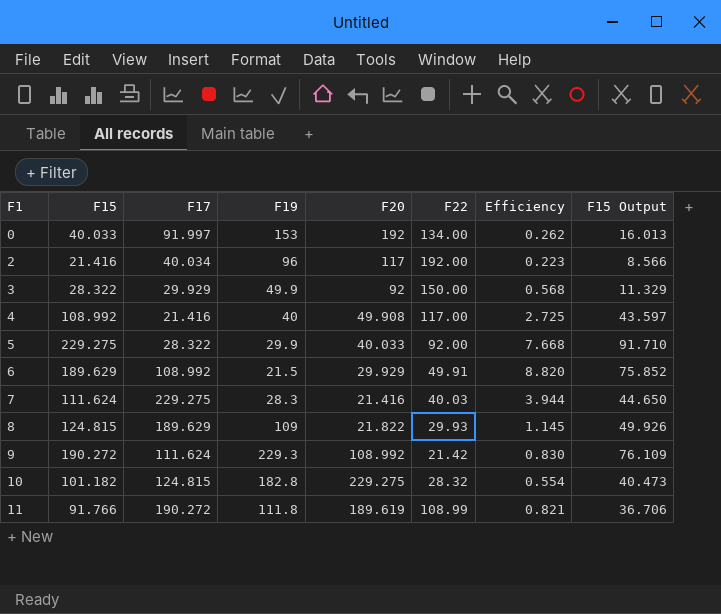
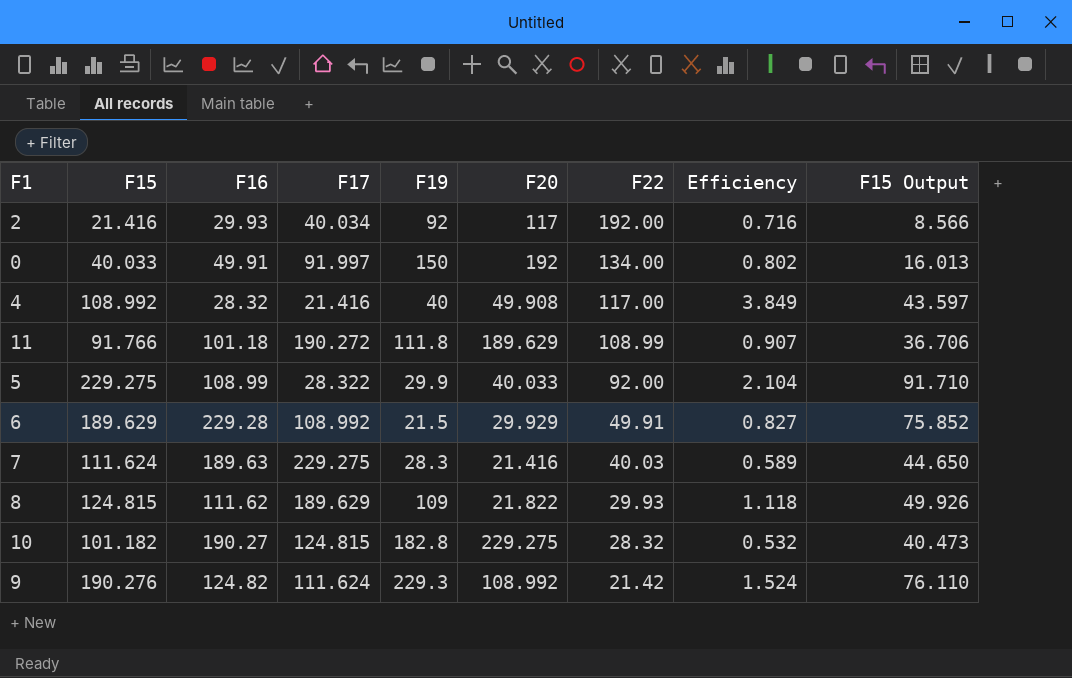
row order: F1 ascending -> F22 descending
column F16 | position: none -> 3
column Efficiency | formula: [F15] / [F19] -> [F15] / [F16]
row 3: 28.322 | 29.929 | 49.9 | 92 | 150.00 | 0.568 | 11.329 -> none
2 | F19: 96 -> 92
0 | F19: 153 -> 150
11 | F20: 189.619 -> 189.629
9 | F15: 190.272 -> 190.276
9 | F15 Output: 76.109 -> 76.110

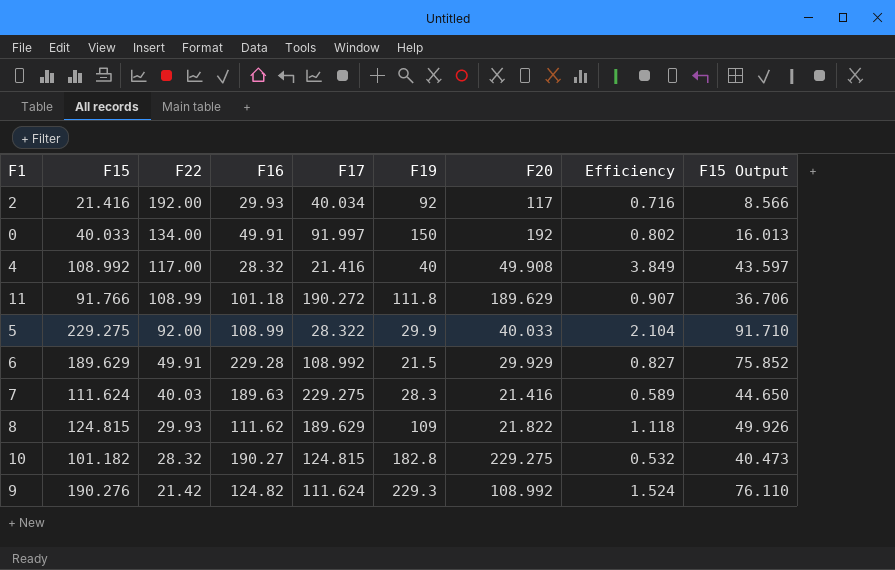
column F22 | position: 7 -> 3

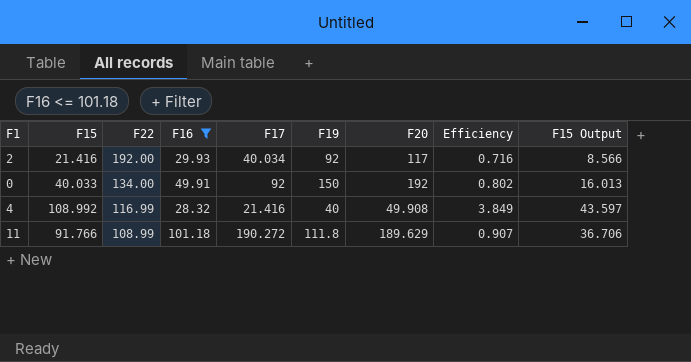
filter: none -> F16 <= 101.18
0 | F17: 91.997 -> 92
4 | F22: 117.00 -> 116.99

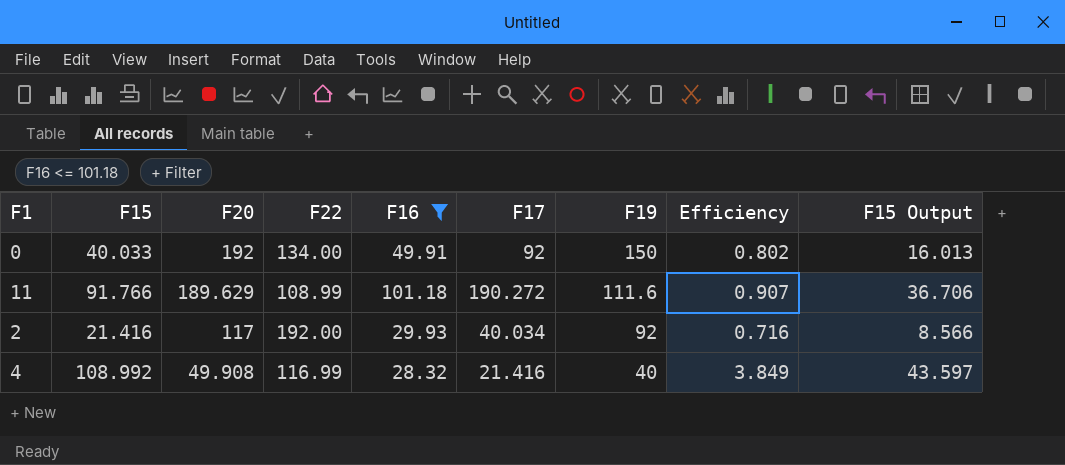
row order: F22 descending -> F20 descending
column F20 | position: 7 -> 3
11 | F19: 111.8 -> 111.6

